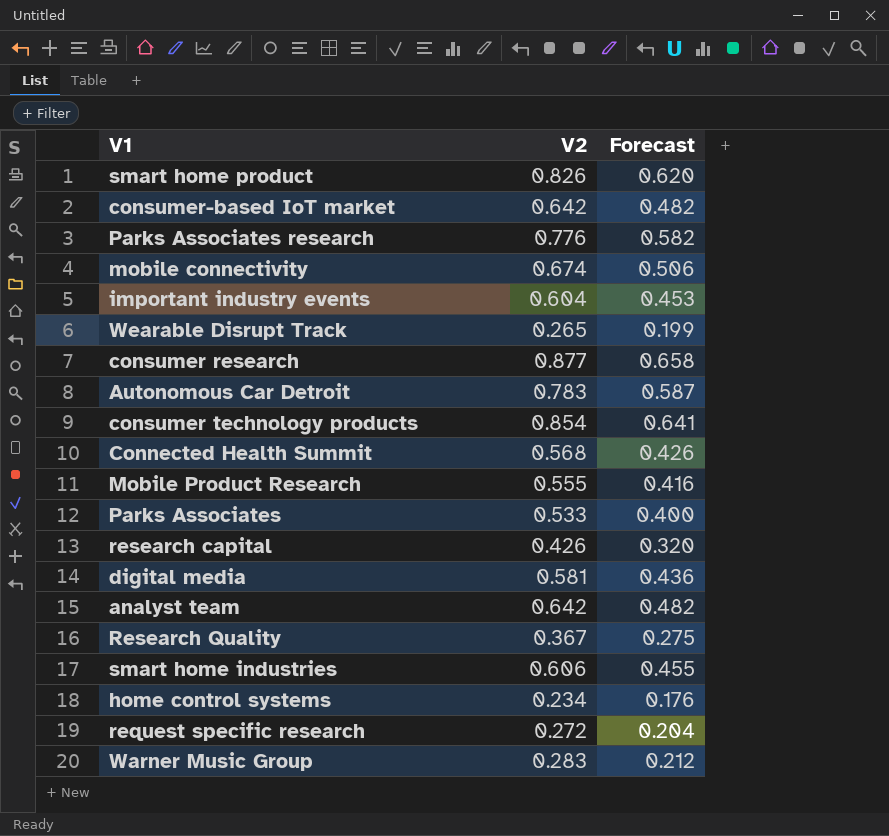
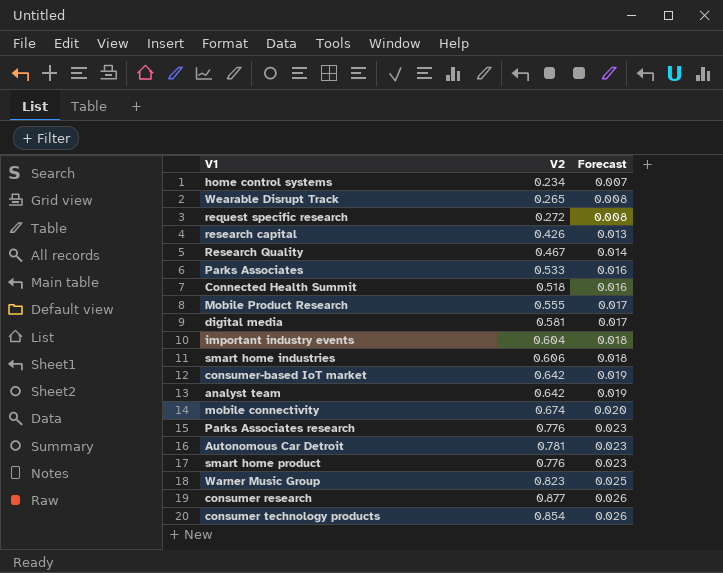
row order: none -> Forecast ascending
column Forecast | formula: [V2] * 0.75 -> [V2] * 0.03
Research Quality | V2: 0.367 -> 0.467
Connected Health Summit | V2: 0.568 -> 0.518
Autonomous Car Detroit | V2: 0.783 -> 0.781
smart home product | V2: 0.826 -> 0.776
Warner Music Group | V2: 0.283 -> 0.823

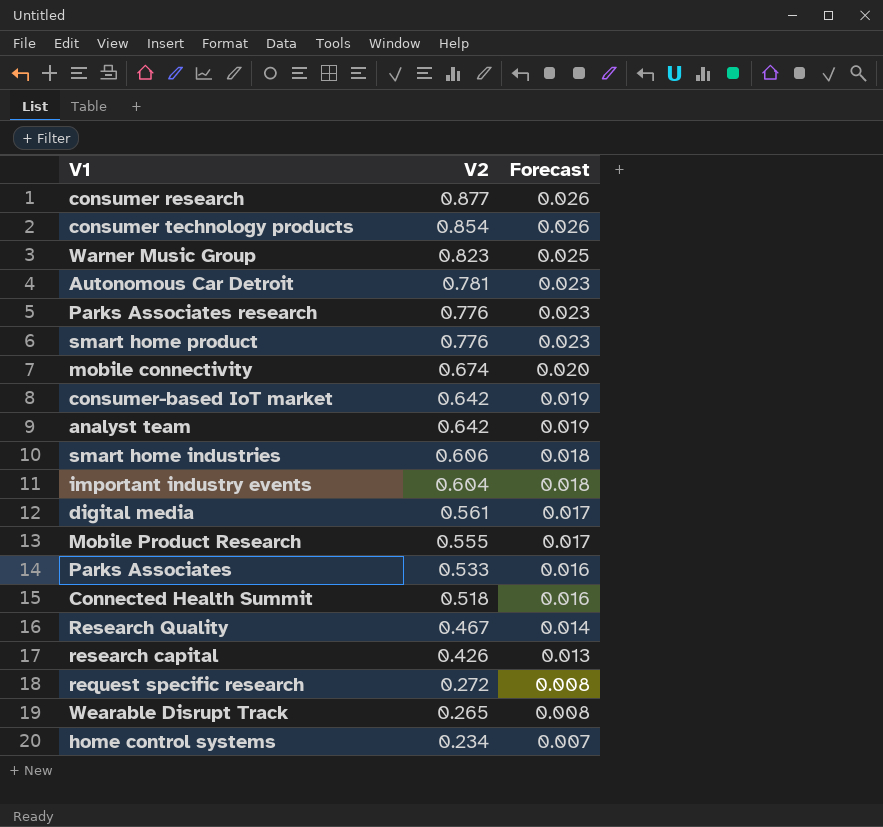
row order: Forecast ascending -> V2 descending
digital media | V2: 0.581 -> 0.561

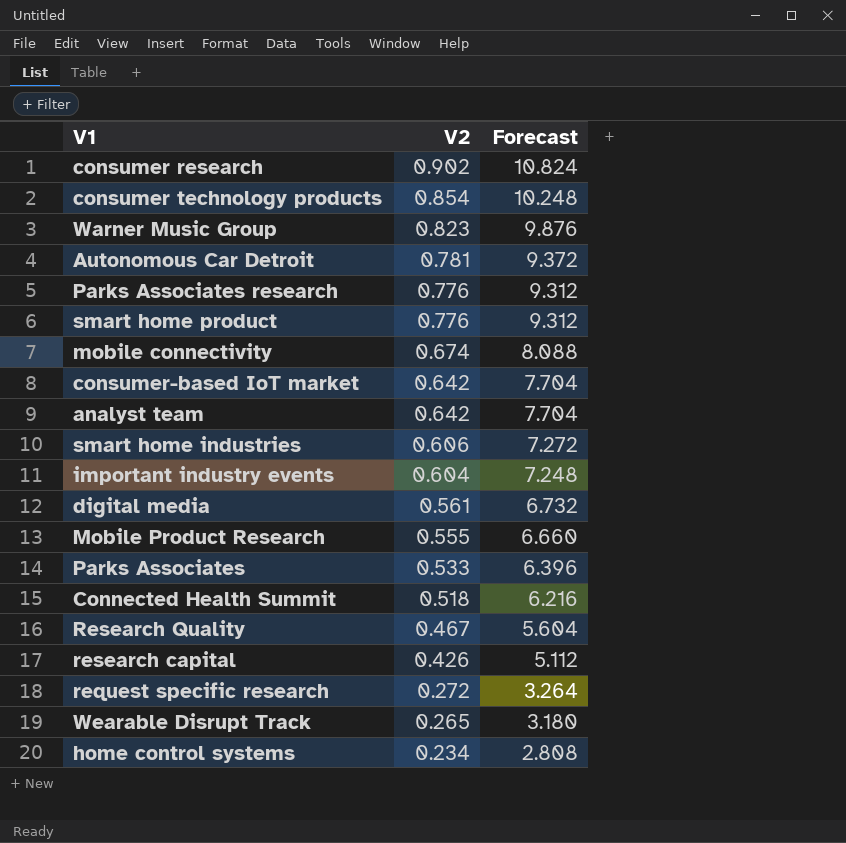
column Forecast | formula: [V2] * 0.03 -> [V2] * 12
consumer research | V2: 0.877 -> 0.902

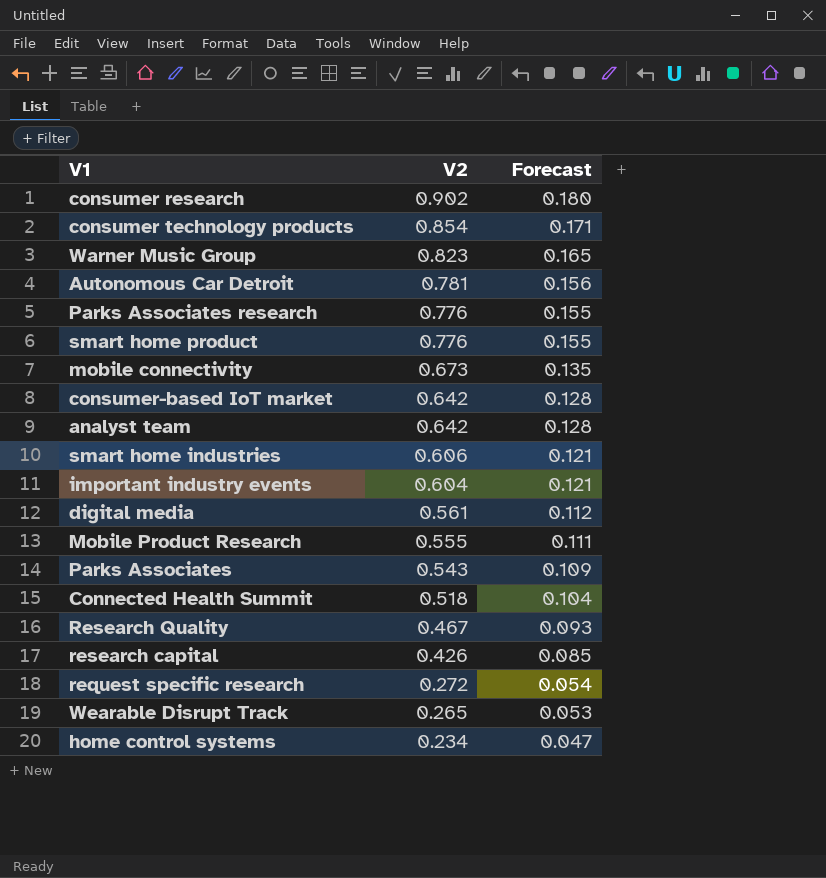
column Forecast | formula: [V2] * 12 -> [V2] * 0.2
mobile connectivity | V2: 0.674 -> 0.673
Parks Associates | V2: 0.533 -> 0.543

